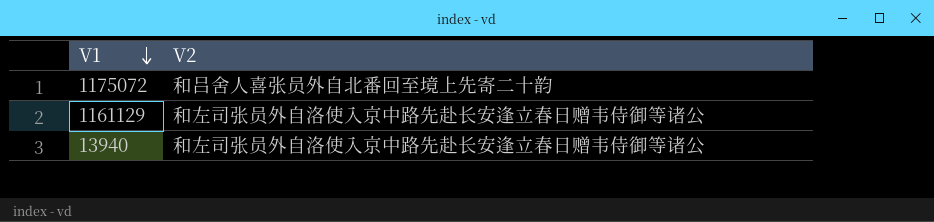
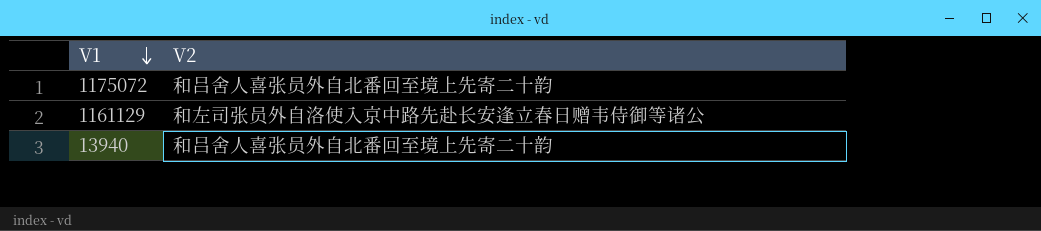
13940 | V2: 和左司张员外自洛使入京中路先赴长安逢立春日赠韦侍御等诸公 -> 和吕舍人喜张员外自北番回至境上先寄二十韵

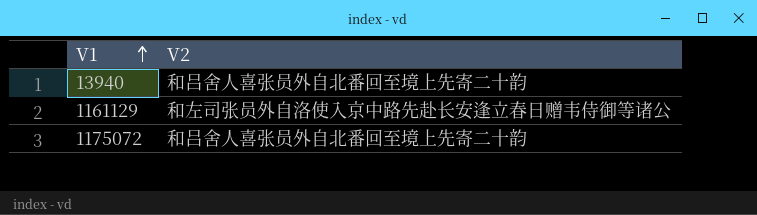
row order: V1 descending -> V1 ascending

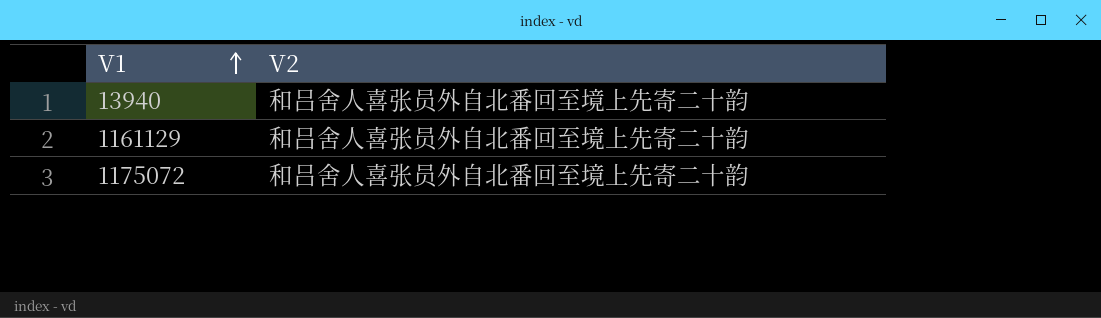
1161129 | V2: 和左司张员外自洛使入京中路先赴长安逢立春日赠韦侍御等诸公 -> 和吕舍人喜张员外自北番回至境上先寄二十韵

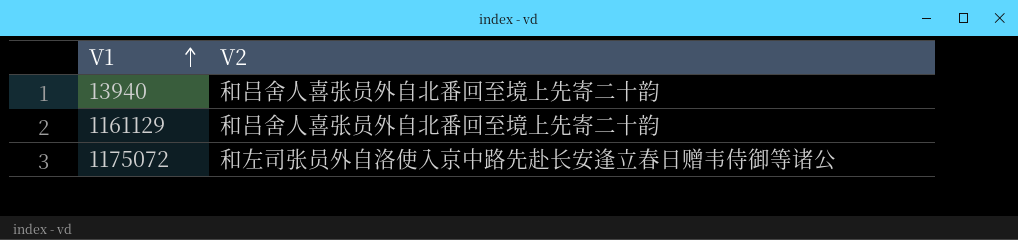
1175072 | V2: 和吕舍人喜张员外自北番回至境上先寄二十韵 -> 和左司张员外自洛使入京中路先赴长安逢立春日赠韦侍御等诸公

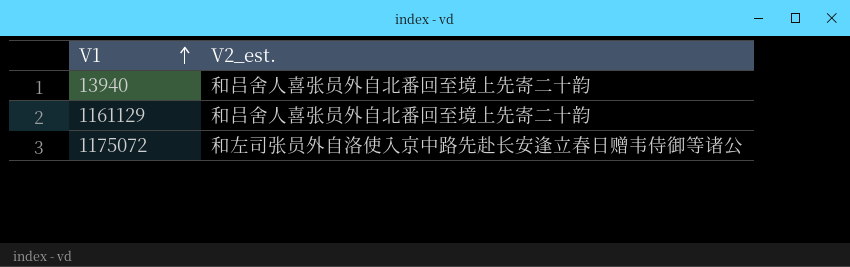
column name: V2 -> V2_est.

